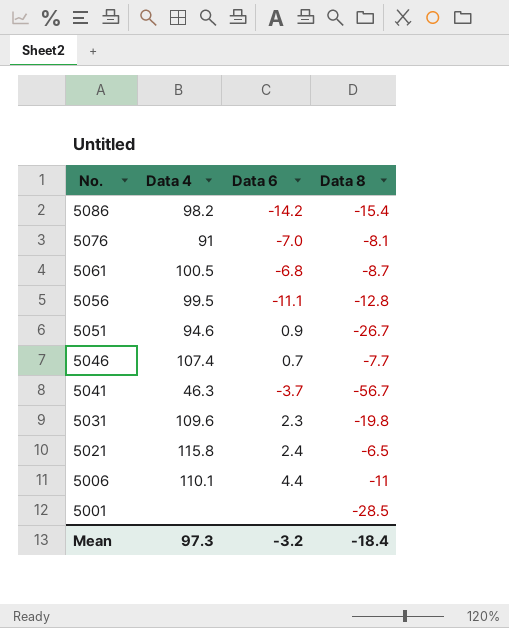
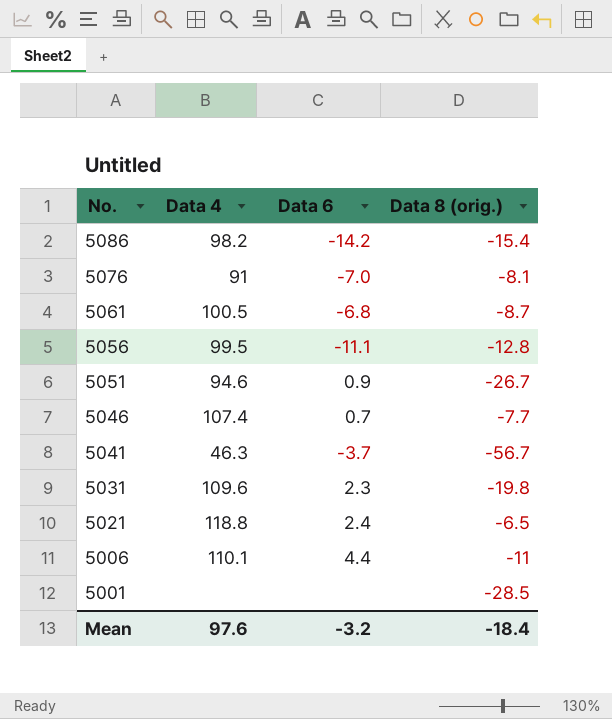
column name: Data 8 -> Data 8 (orig.)
5021 | Data 4: 115.8 -> 118.8
Mean | Data 4: 97.3 -> 97.6

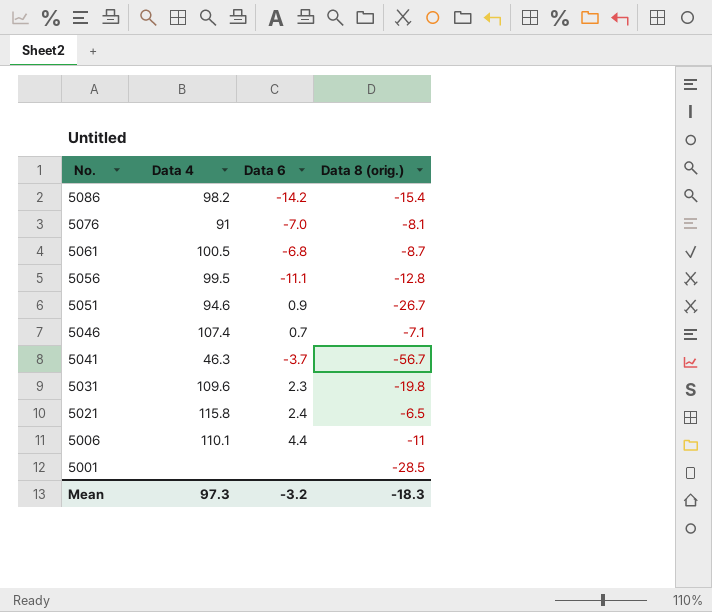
5046 | Data 8 (orig.): -7.7 -> -7.1
5021 | Data 4: 118.8 -> 115.8
Mean | Data 4: 97.6 -> 97.3
Mean | Data 8 (orig.): -18.4 -> -18.3

